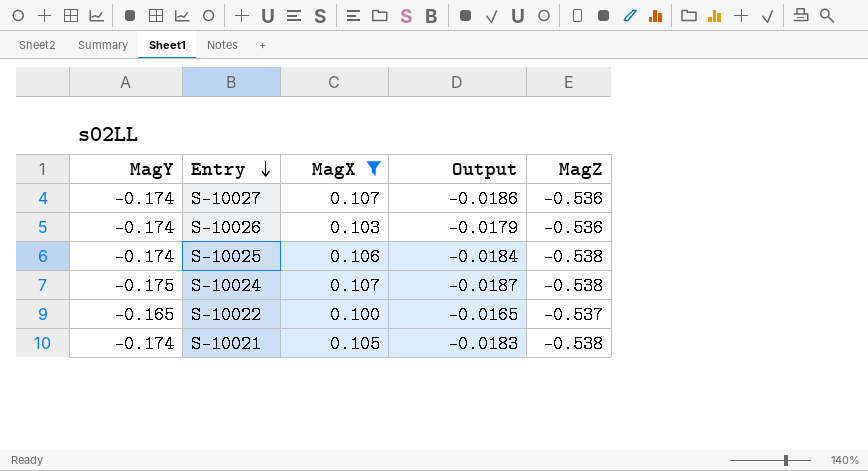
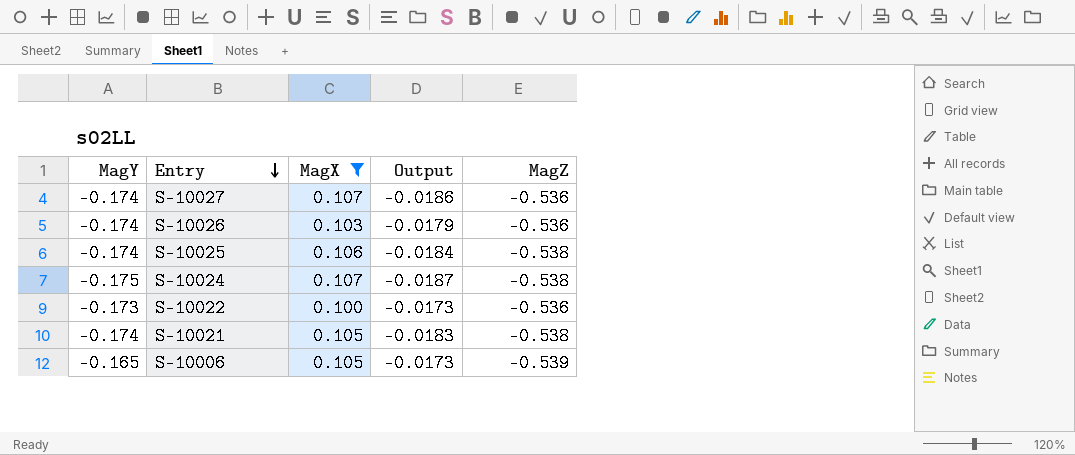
S-10022 | MagY: -0.165 -> -0.173
S-10022 | Output: -0.0165 -> -0.0173
S-10022 | MagZ: -0.537 -> -0.536
row S-10006: none -> -0.165 | 0.105 | -0.0173 | -0.539

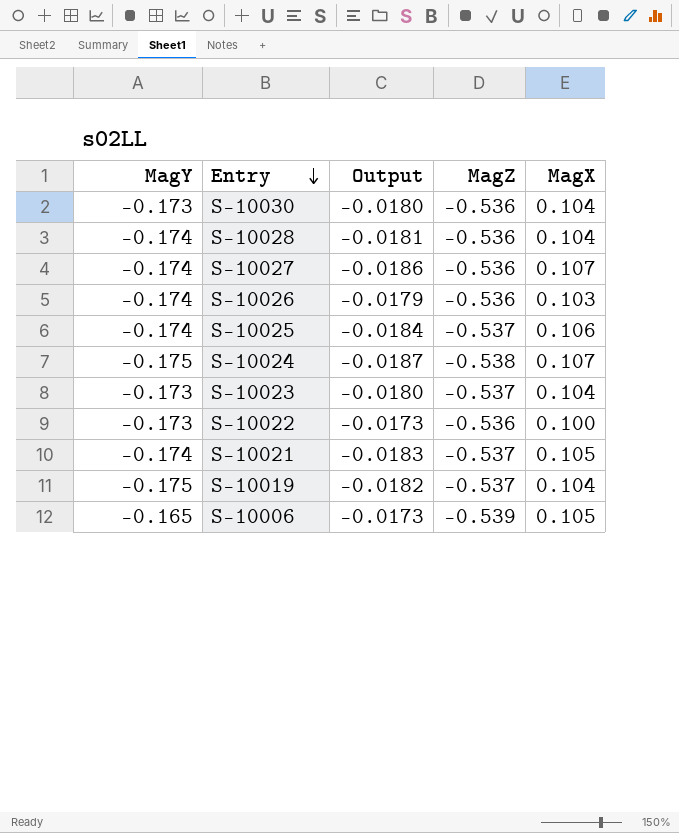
filter: MagX != 0.104 -> none
column MagX | position: 3 -> 5
S-10025 | MagZ: -0.538 -> -0.537
S-10021 | MagZ: -0.538 -> -0.537

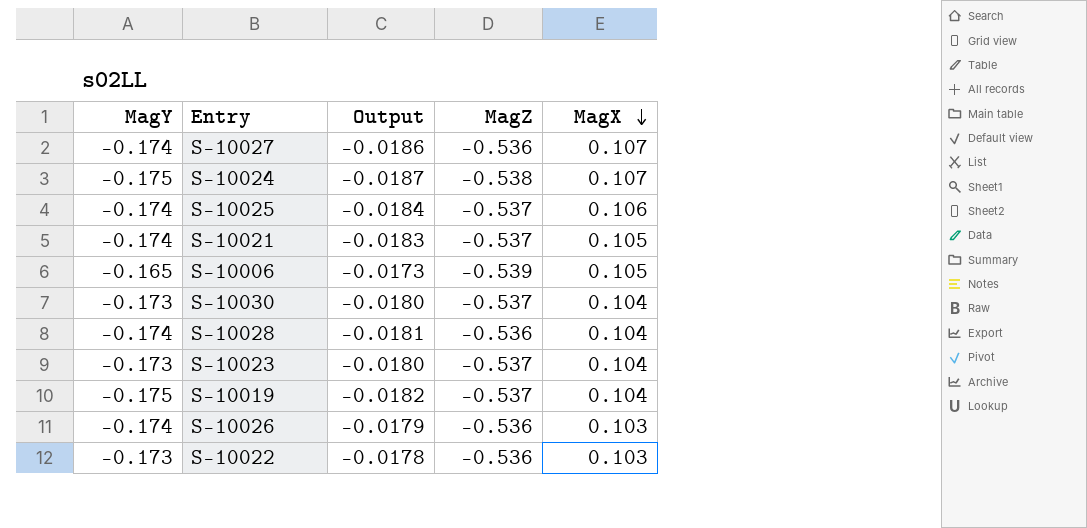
row order: Entry descending -> MagX descending
S-10030 | MagZ: -0.536 -> -0.537
S-10022 | Output: -0.0173 -> -0.0178
S-10022 | MagX: 0.100 -> 0.103

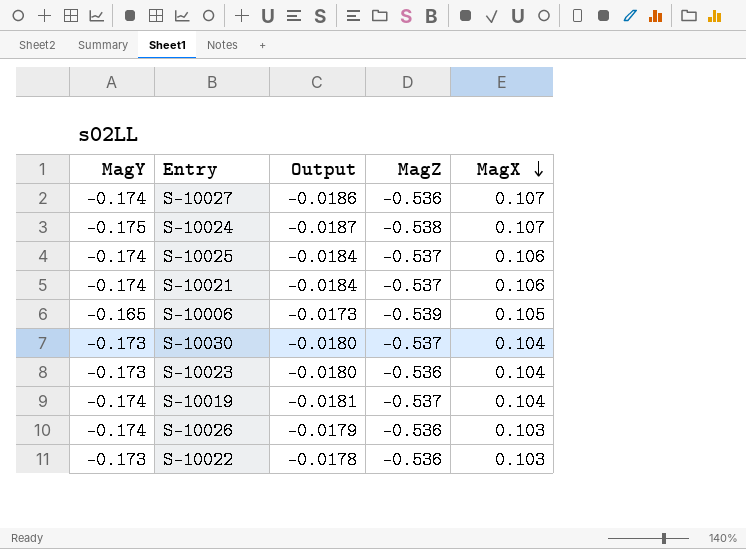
row S-10028: -0.174 | -0.0181 | -0.536 | 0.104 -> none
S-10021 | Output: -0.0183 -> -0.0184
S-10021 | MagX: 0.105 -> 0.106
S-10023 | MagZ: -0.537 -> -0.536
S-10019 | MagY: -0.175 -> -0.174
S-10019 | Output: -0.0182 -> -0.0181

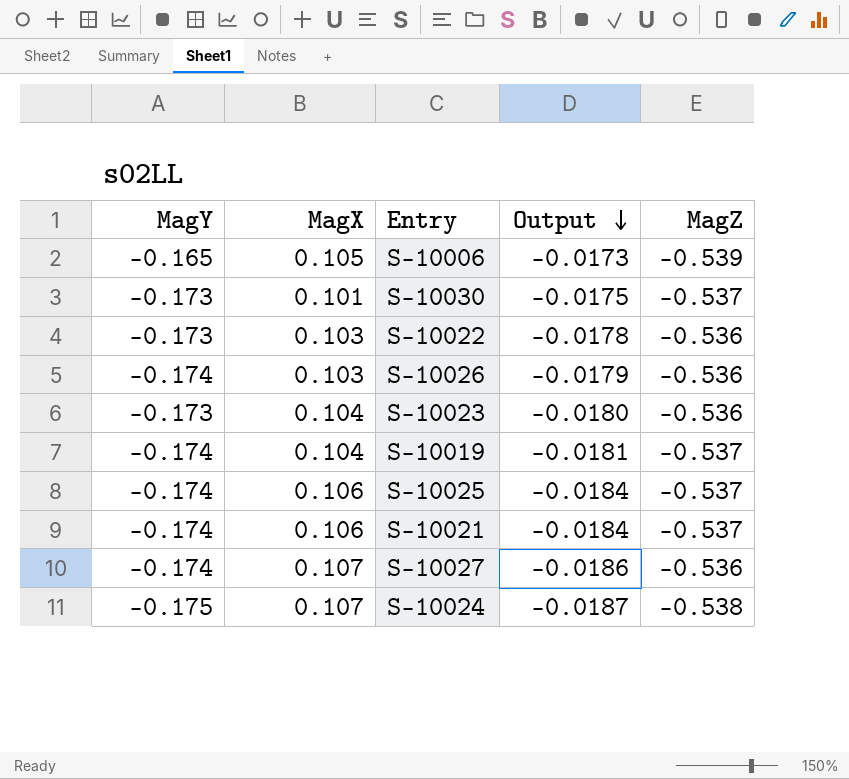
row order: MagX descending -> Output descending
column MagX | position: 5 -> 2
S-10030 | MagX: 0.104 -> 0.101
S-10030 | Output: -0.0180 -> -0.0175

